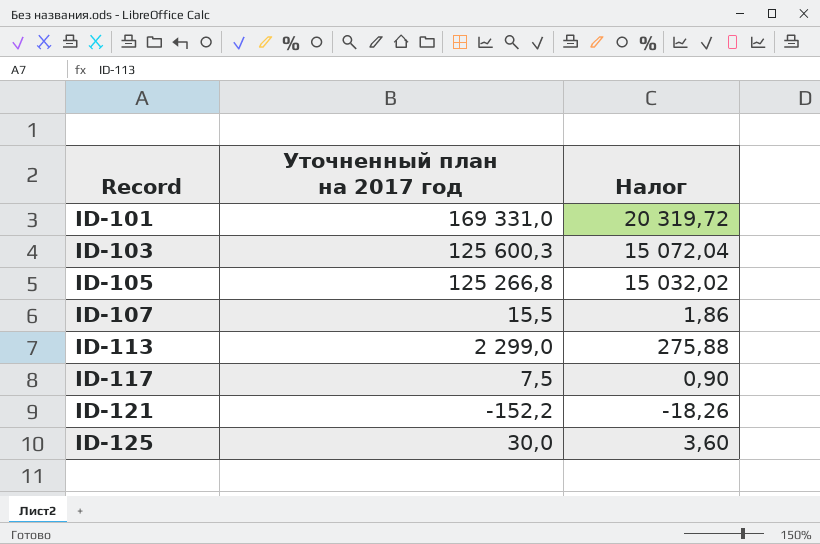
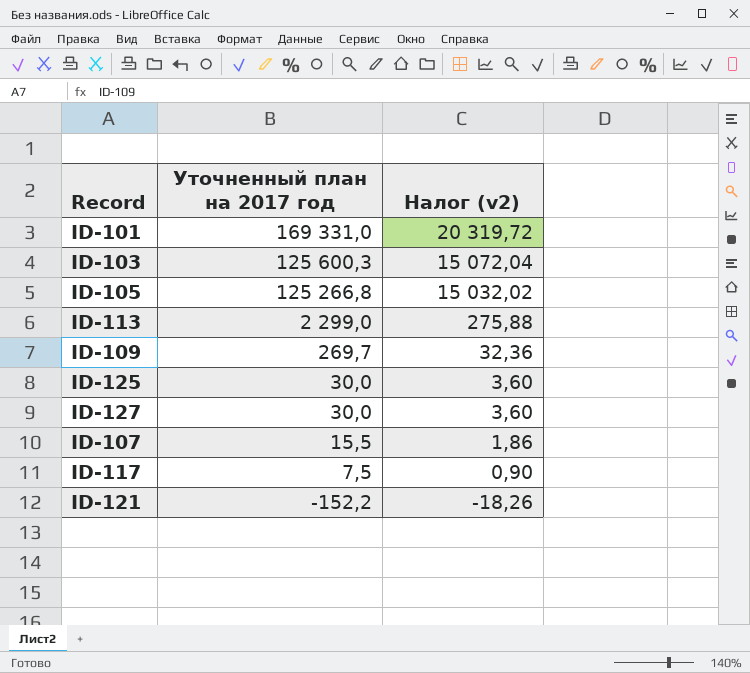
row order: Record ascending -> Уточненный план на 2017 год descending
column name: Налог -> Налог (v2)
row ID-109: none -> 269,7 | 32,36
row ID-127: none -> 30,0 | 3,60

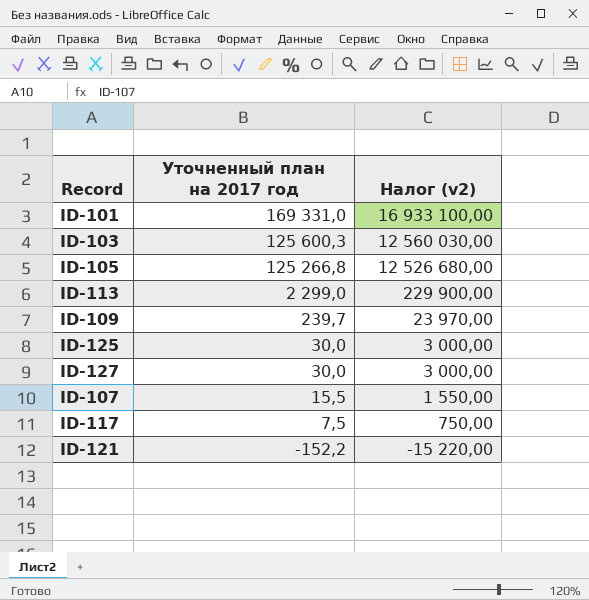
column Налог (v2) | formula: [Уточненный план на 2017 год] * 0,12 -> [Уточненный план на 2017 год] * 100
ID-109 | Уточненный план на 2017 год: 269,7 -> 239,7

